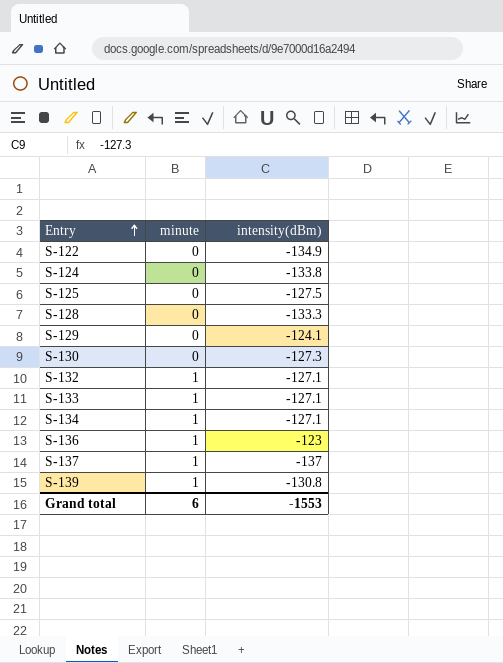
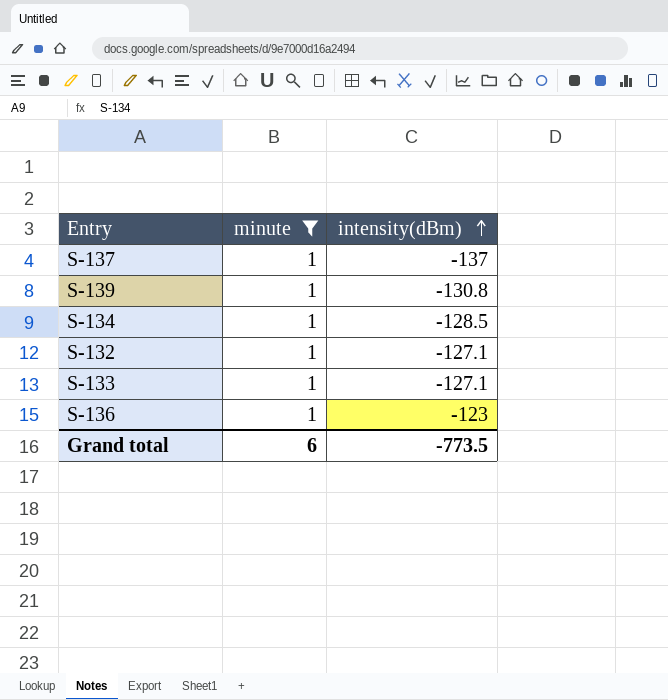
filter: none -> minute = 1
row order: Entry ascending -> intensity(dBm) ascending
S-134 | intensity(dBm): -127.1 -> -128.5
Grand total | intensity(dBm): -1553 -> -773.5

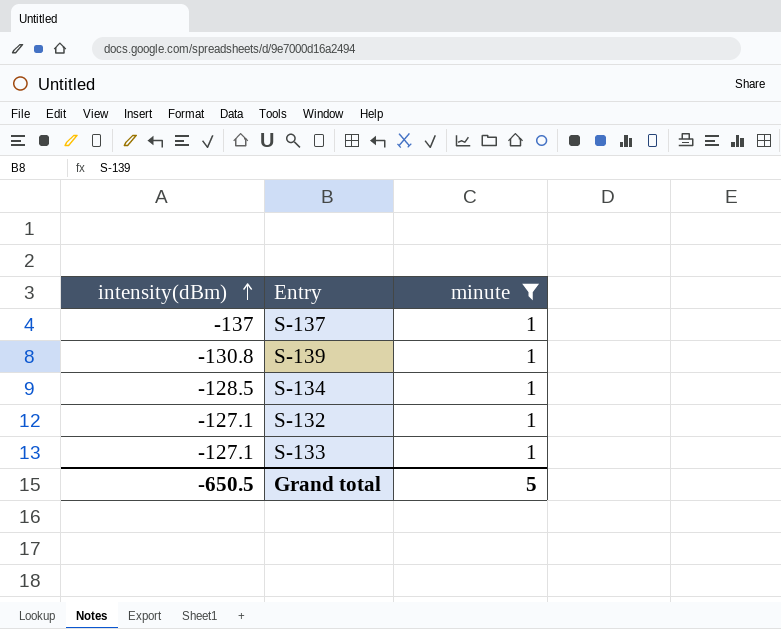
column intensity(dBm) | position: 3 -> 1
row S-136: 1 | -123 -> none
Grand total | intensity(dBm): -773.5 -> -650.5
Grand total | minute: 6 -> 5

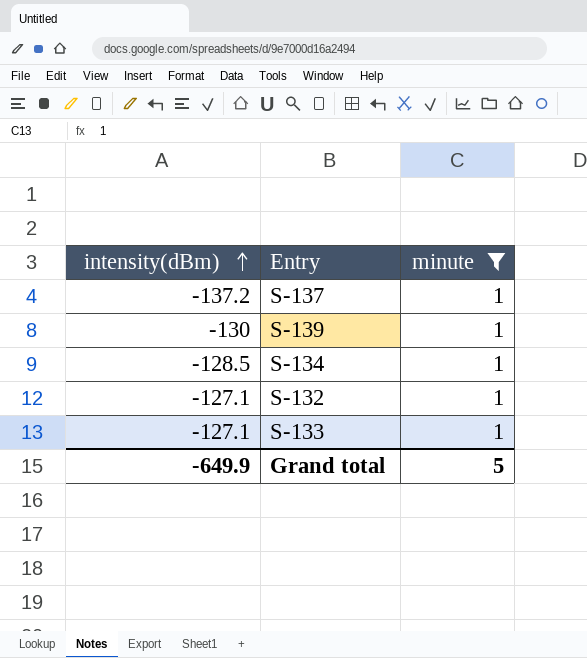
S-137 | intensity(dBm): -137 -> -137.2
S-139 | intensity(dBm): -130.8 -> -130
Grand total | intensity(dBm): -650.5 -> -649.9

